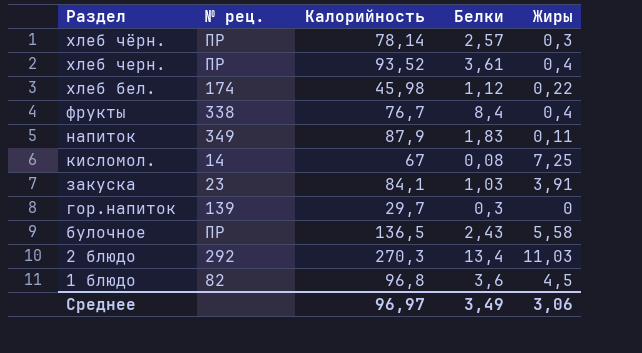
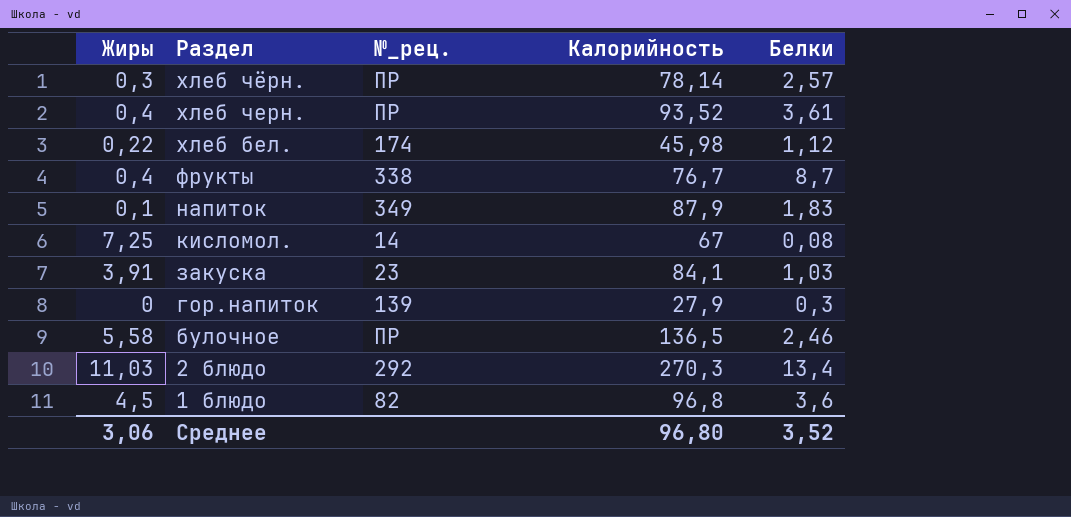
column Жиры | position: 5 -> 1
column name: № рец. -> №_рец.
фрукты | Белки: 8,4 -> 8,7
напиток | Жиры: 0,11 -> 0,1
гор.напиток | Калорийность: 29,7 -> 27,9
булочное | Белки: 2,43 -> 2,46
Среднее | Калорийность: 96,97 -> 96,80
Среднее | Белки: 3,49 -> 3,52

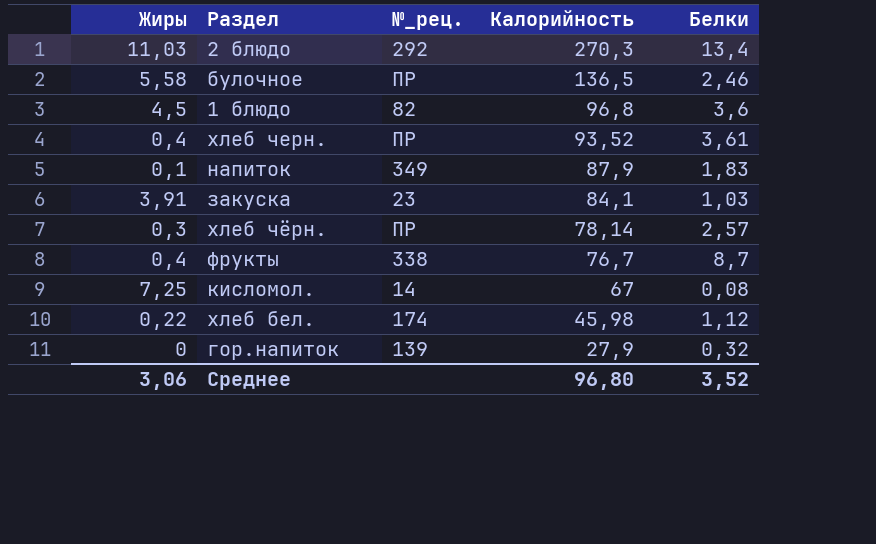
row order: Раздел descending -> Калорийность descending
гор.напиток | Белки: 0,3 -> 0,32

